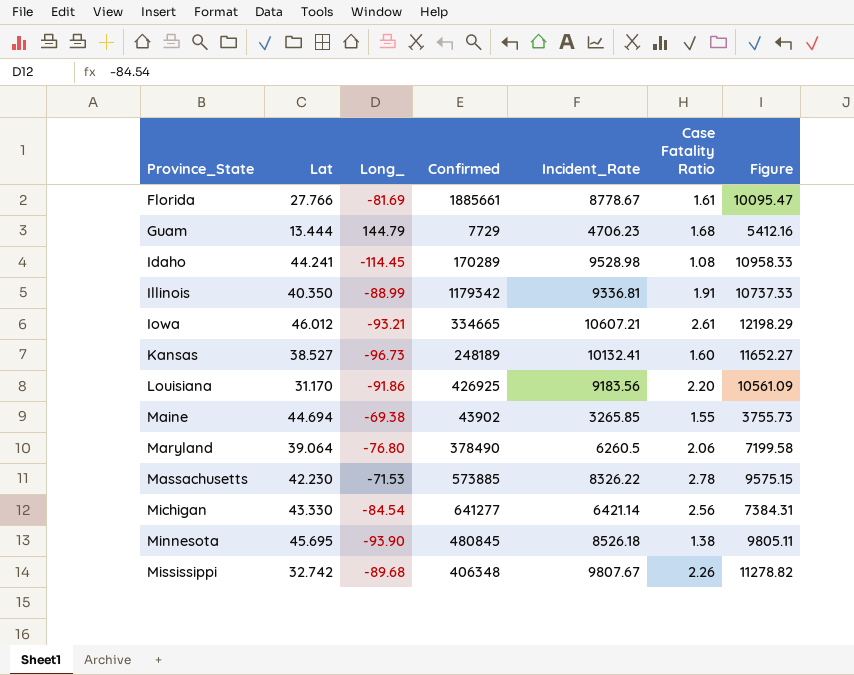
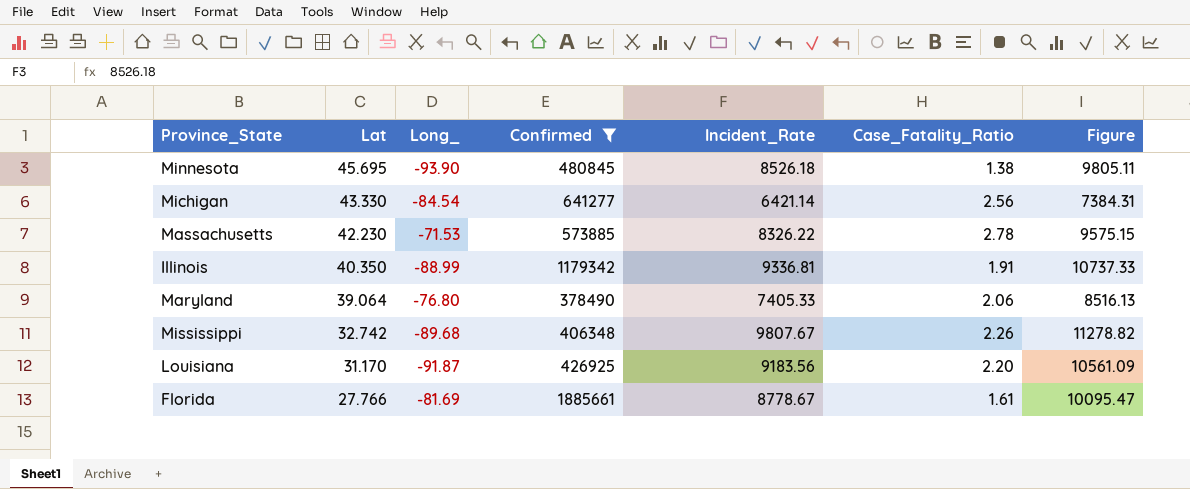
filter: none -> Confirmed >= 378490
row order: Province_State ascending -> Lat descending
column name: Case Fatality Ratio -> Case_Fatality_Ratio
Maryland | Incident_Rate: 6260.5 -> 7405.33
Maryland | Figure: 7199.58 -> 8516.13
Louisiana | Long_: -91.86 -> -91.87

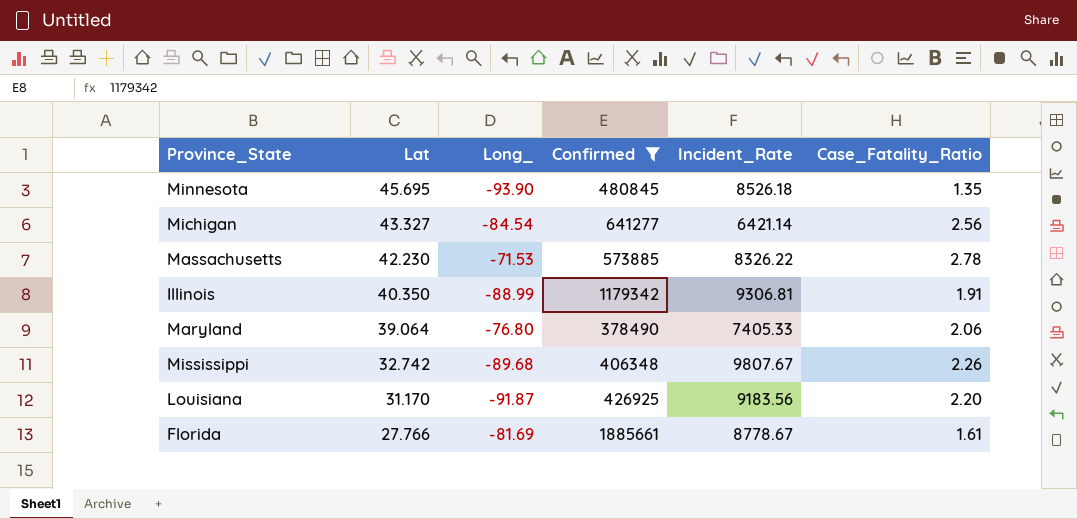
column Figure | formula: [Incident_Rate] * 1.15 -> none
Minnesota | Case_Fatality_Ratio: 1.38 -> 1.35
Michigan | Lat: 43.330 -> 43.327
Illinois | Incident_Rate: 9336.81 -> 9306.81

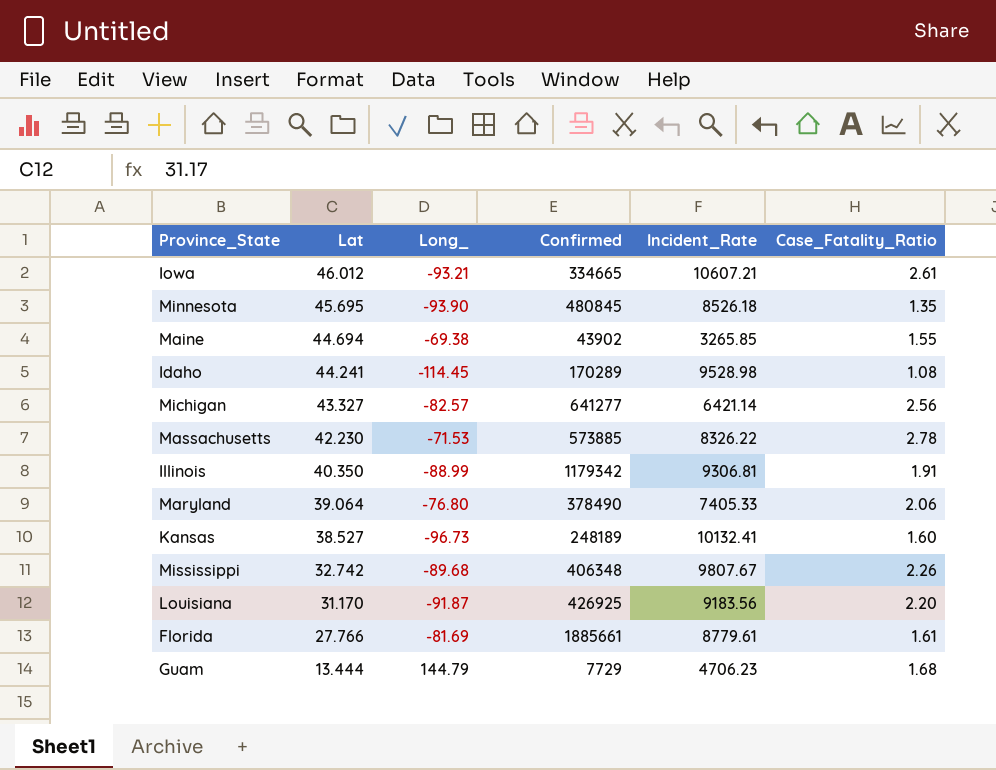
filter: Confirmed >= 378490 -> none
Michigan | Long_: -84.54 -> -82.57
Florida | Incident_Rate: 8778.67 -> 8779.61

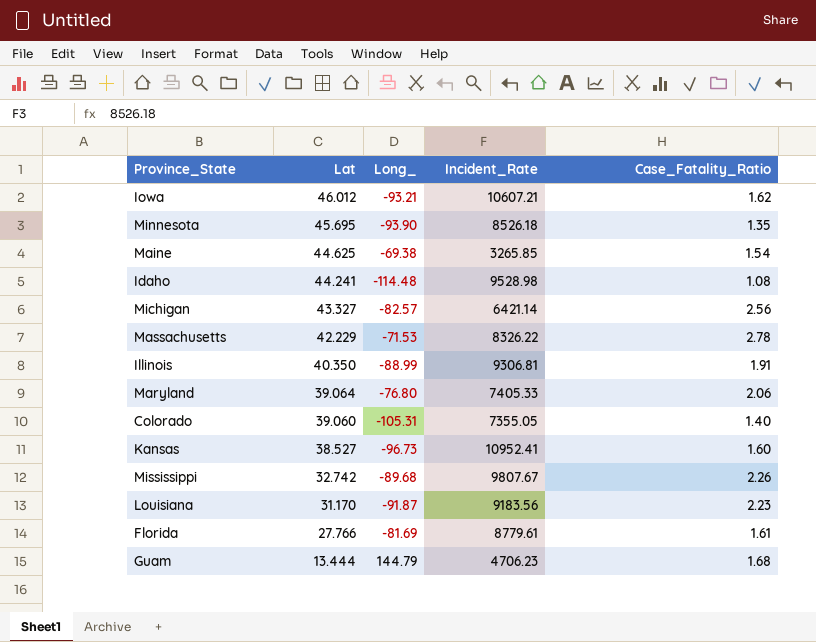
column Confirmed | position: 4 -> none
Iowa | Case_Fatality_Ratio: 2.61 -> 1.62
Maine | Lat: 44.694 -> 44.625
Maine | Case_Fatality_Ratio: 1.55 -> 1.54
Idaho | Long_: -114.45 -> -114.48
Massachusetts | Lat: 42.230 -> 42.229
row Colorado: none -> 39.060 | -105.31 | 7355.05 | 1.40
Kansas | Incident_Rate: 10132.41 -> 10952.41
Louisiana | Case_Fatality_Ratio: 2.20 -> 2.23

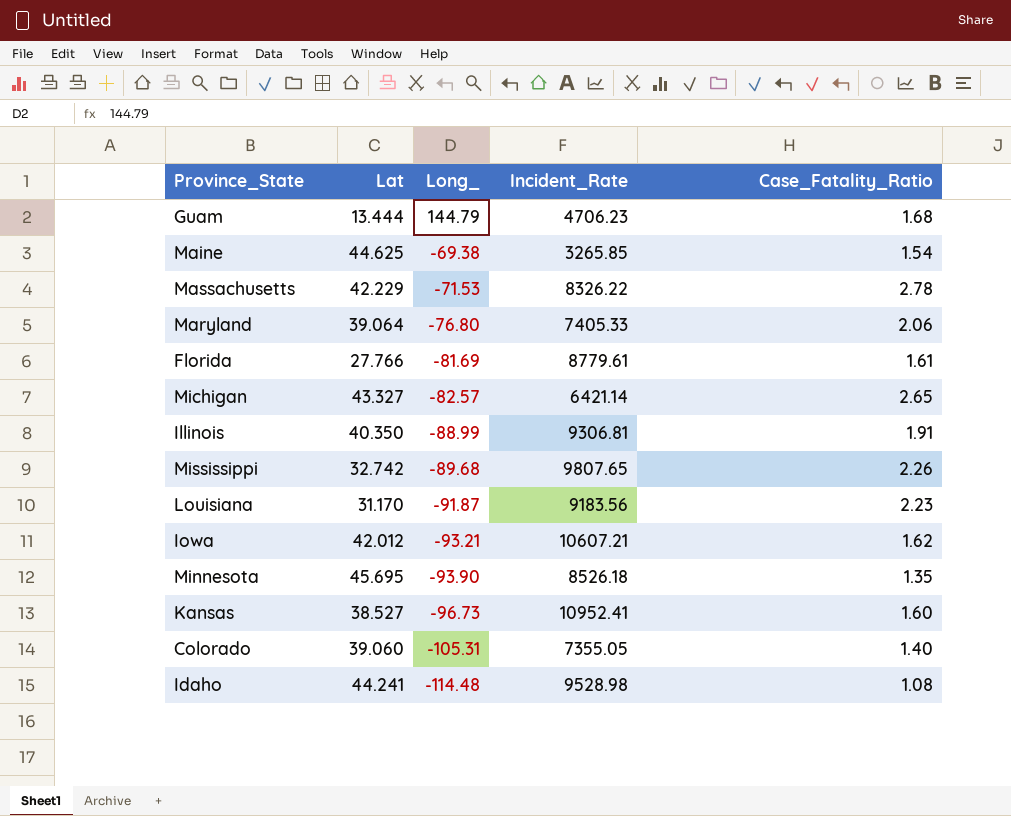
row order: Lat descending -> Long_ descending
Michigan | Case_Fatality_Ratio: 2.56 -> 2.65
Mississippi | Incident_Rate: 9807.67 -> 9807.65
Iowa | Lat: 46.012 -> 42.012

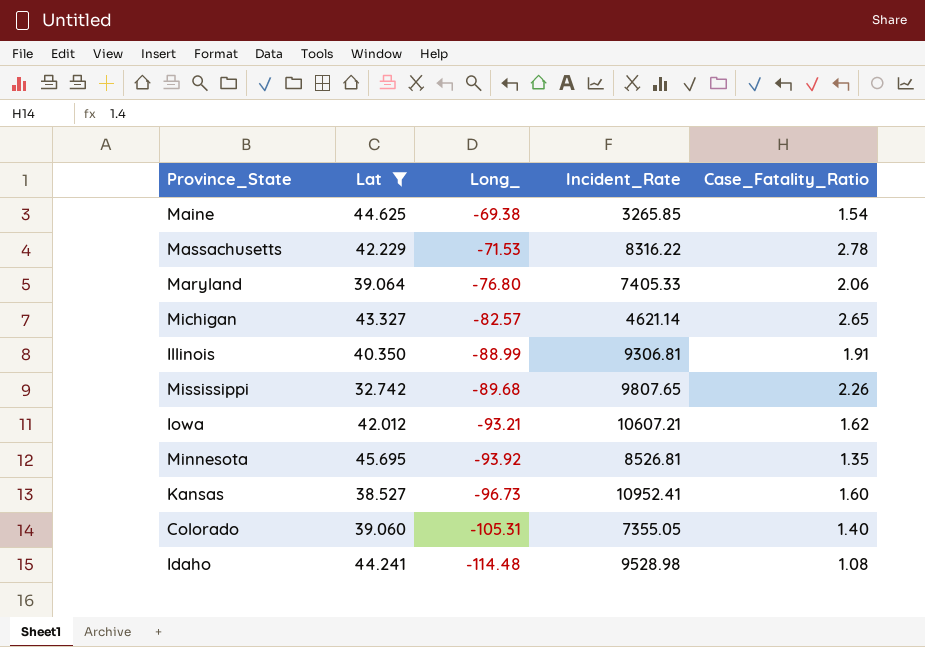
filter: none -> Lat >= 32.742
Massachusetts | Incident_Rate: 8326.22 -> 8316.22
Michigan | Incident_Rate: 6421.14 -> 4621.14
Minnesota | Long_: -93.90 -> -93.92
Minnesota | Incident_Rate: 8526.18 -> 8526.81

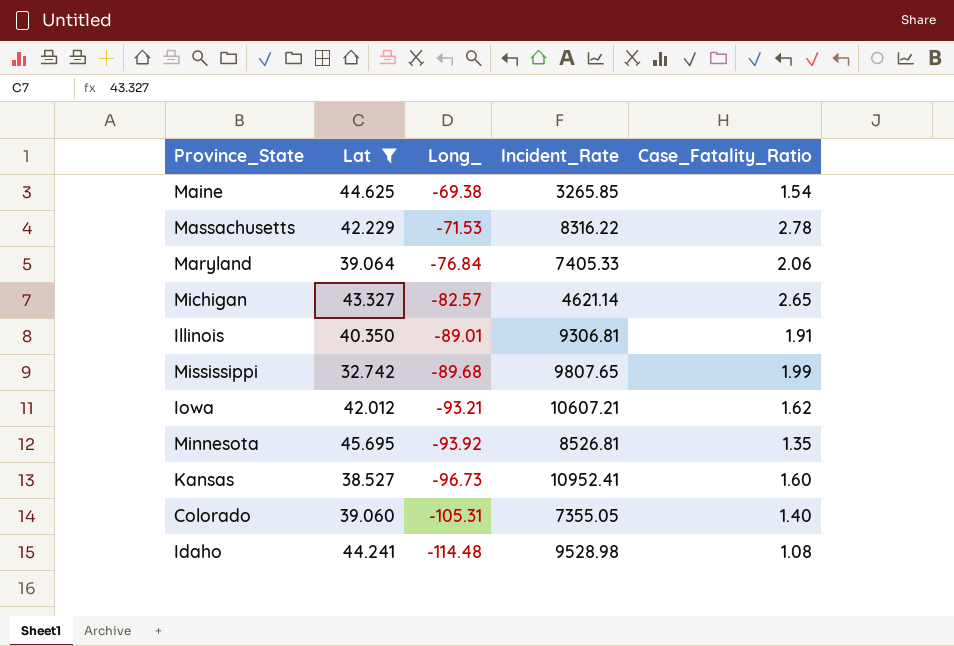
Maryland | Long_: -76.80 -> -76.84
Illinois | Long_: -88.99 -> -89.01
Mississippi | Case_Fatality_Ratio: 2.26 -> 1.99

